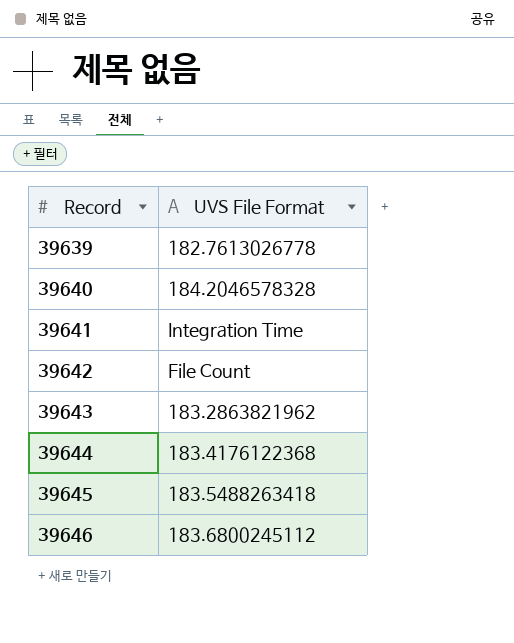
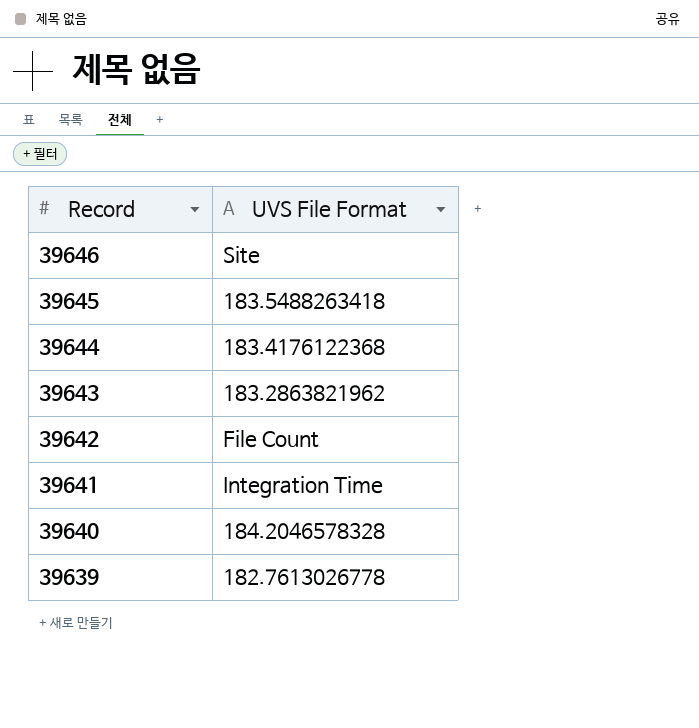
row order: Record ascending -> Record descending
39646 | UVS File Format: 183.6800245112 -> Site

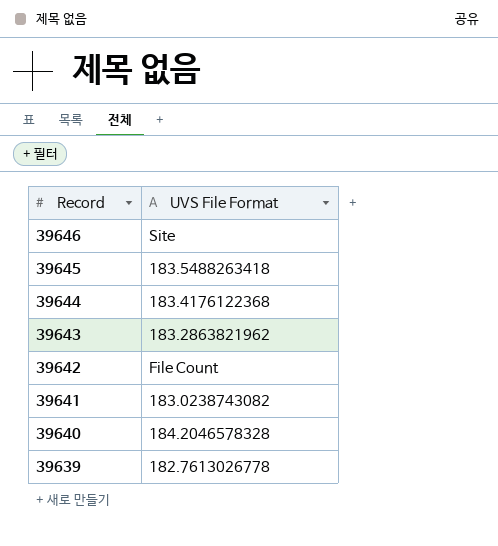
39641 | UVS File Format: Integration Time -> 183.0238743082

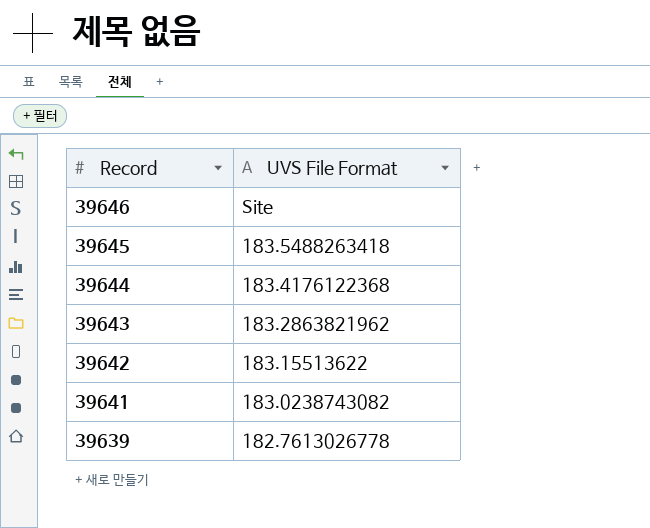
row 39640: 184.2046578328 -> none
39642 | UVS File Format: File Count -> 183.15513622

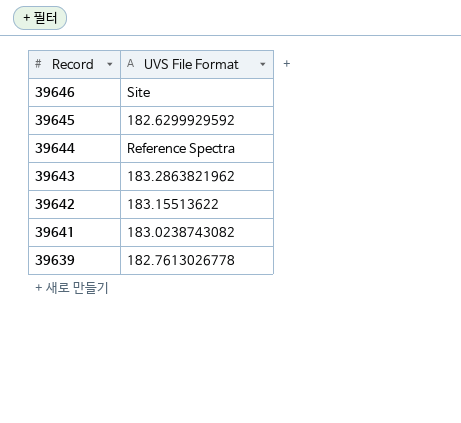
39645 | UVS File Format: 183.5488263418 -> 182.6299929592
39644 | UVS File Format: 183.4176122368 -> Reference Spectra

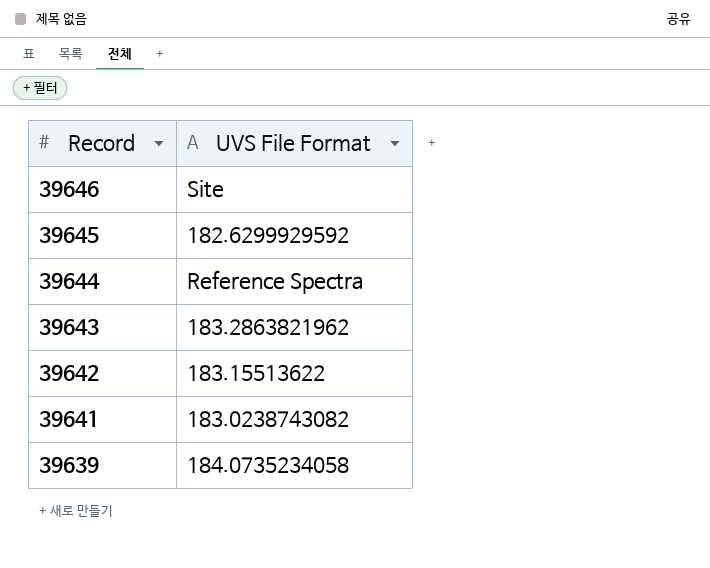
39639 | UVS File Format: 182.7613026778 -> 184.0735234058

